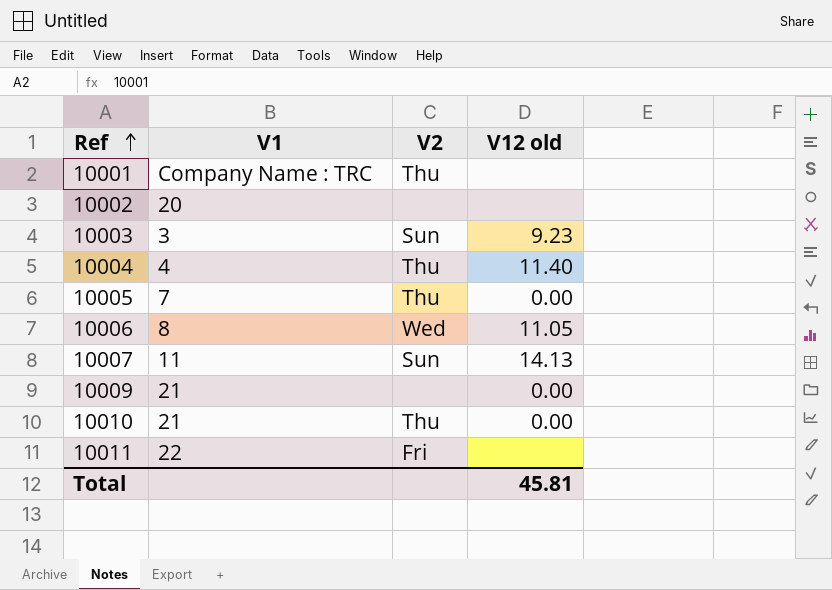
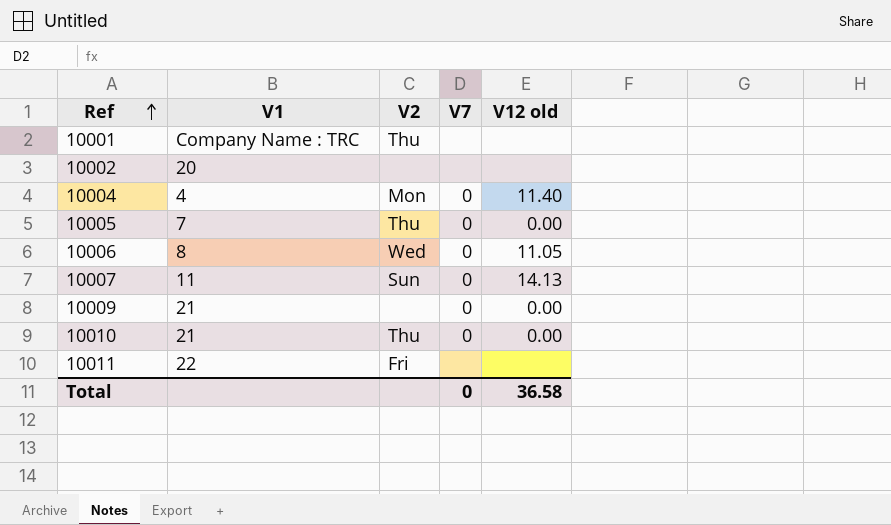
column V7 | position: none -> 4
row 10003: 3 | Sun | 9.23 -> none
10004 | V2: Thu -> Mon
Total | V12 old: 45.81 -> 36.58

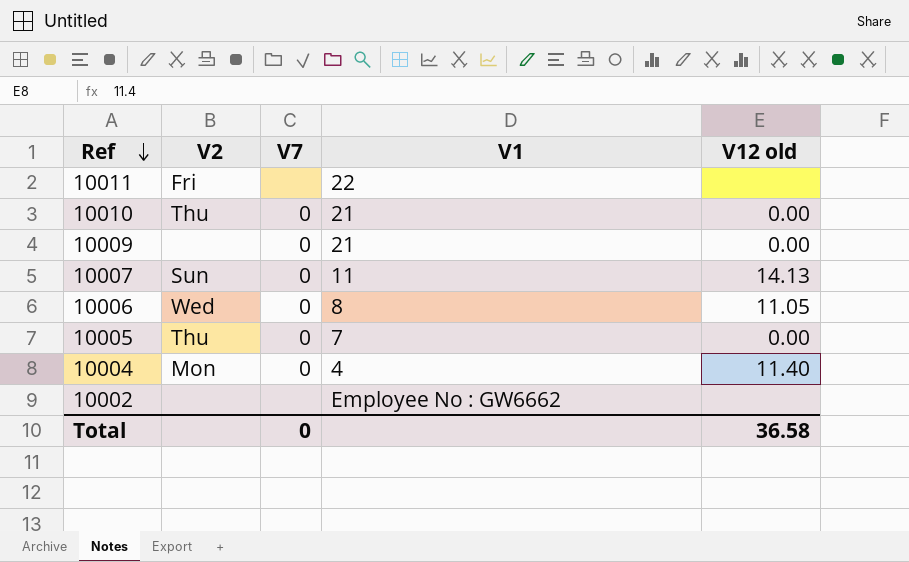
row order: Ref ascending -> Ref descending
column V1 | position: 2 -> 4
row 10001: Company Name : TRC | Thu | none | none -> none
10002 | V1: 20 -> Employee No : GW6662

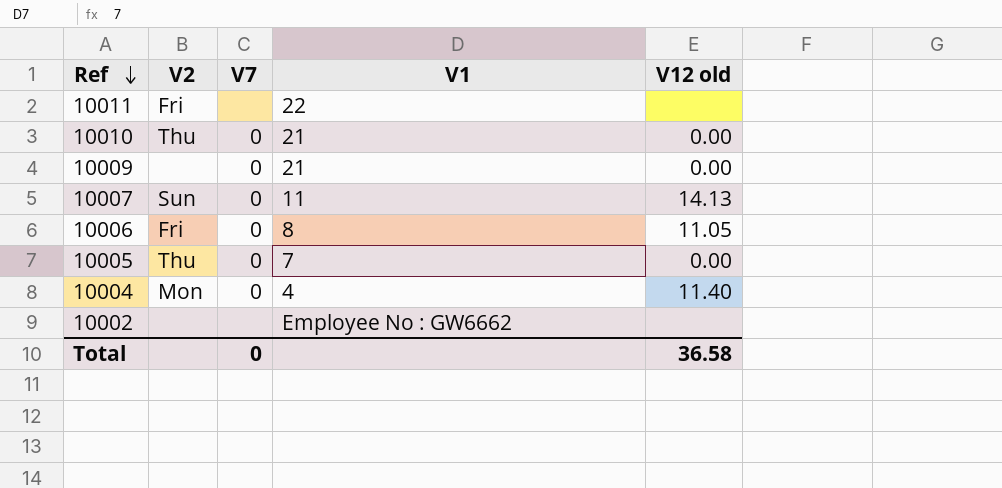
10006 | V2: Wed -> Fri

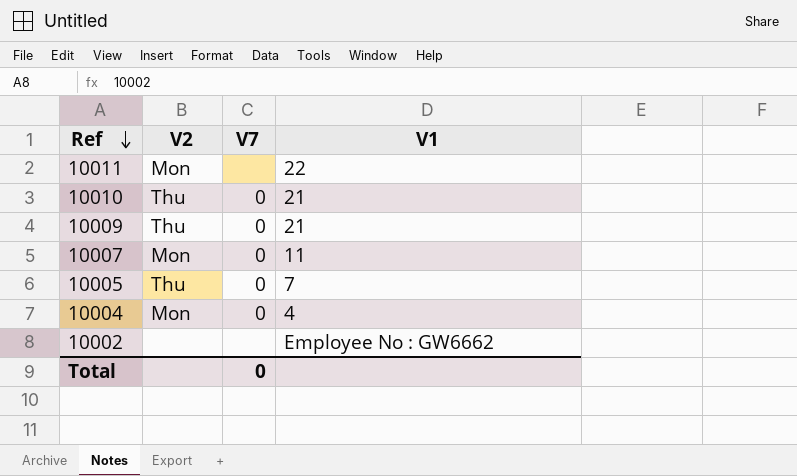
column V12 old | position: 5 -> none
row 10006: Fri | 0 | 8 | 11.05 -> none
10011 | V2: Fri -> Mon
10009 | V2: none -> Thu
10007 | V2: Sun -> Mon

